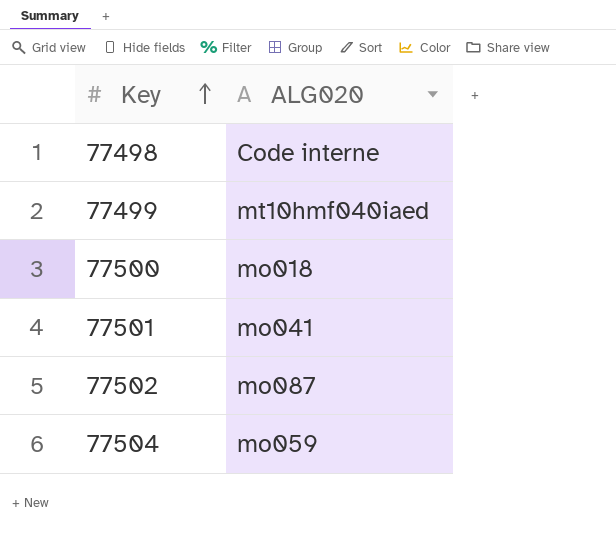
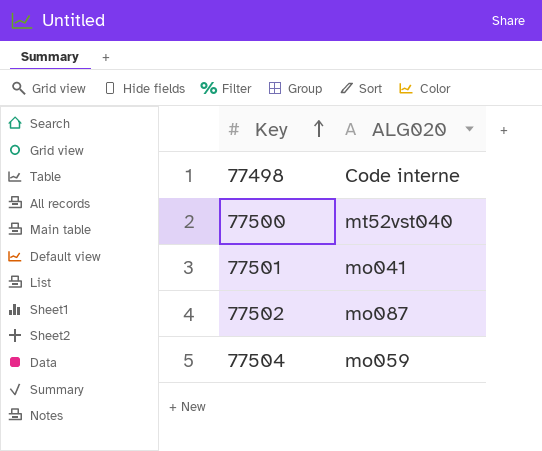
row 77499: mt10hmf040iaed -> none
77500 | ALG020: mo018 -> mt52vst040

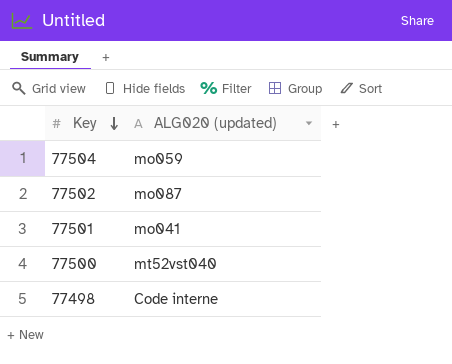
row order: Key ascending -> Key descending
column name: ALG020 -> ALG020 (updated)

